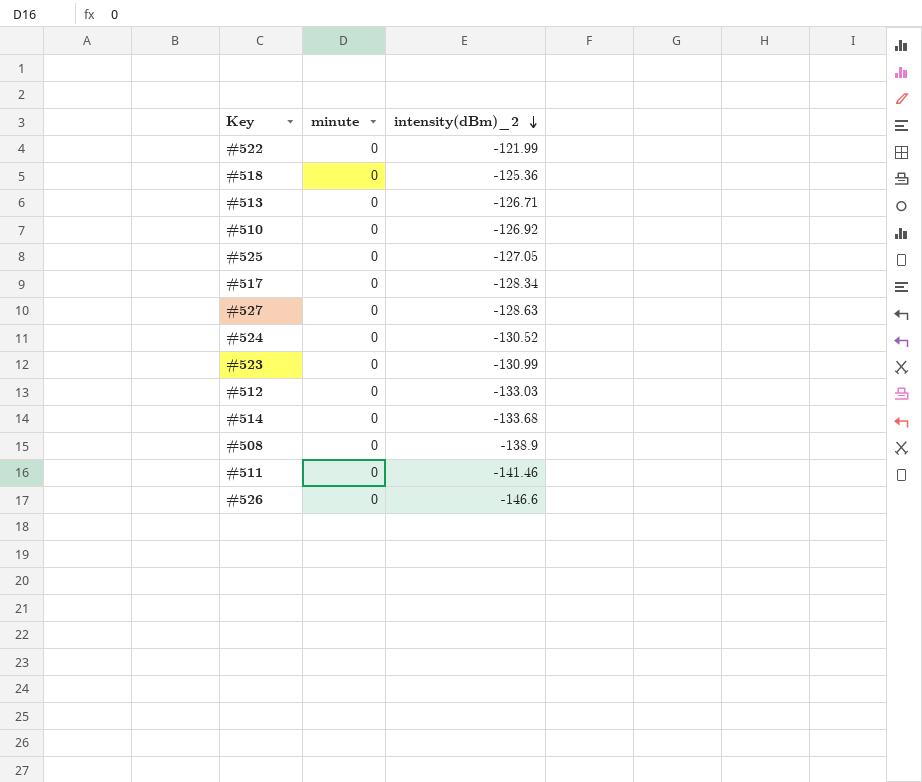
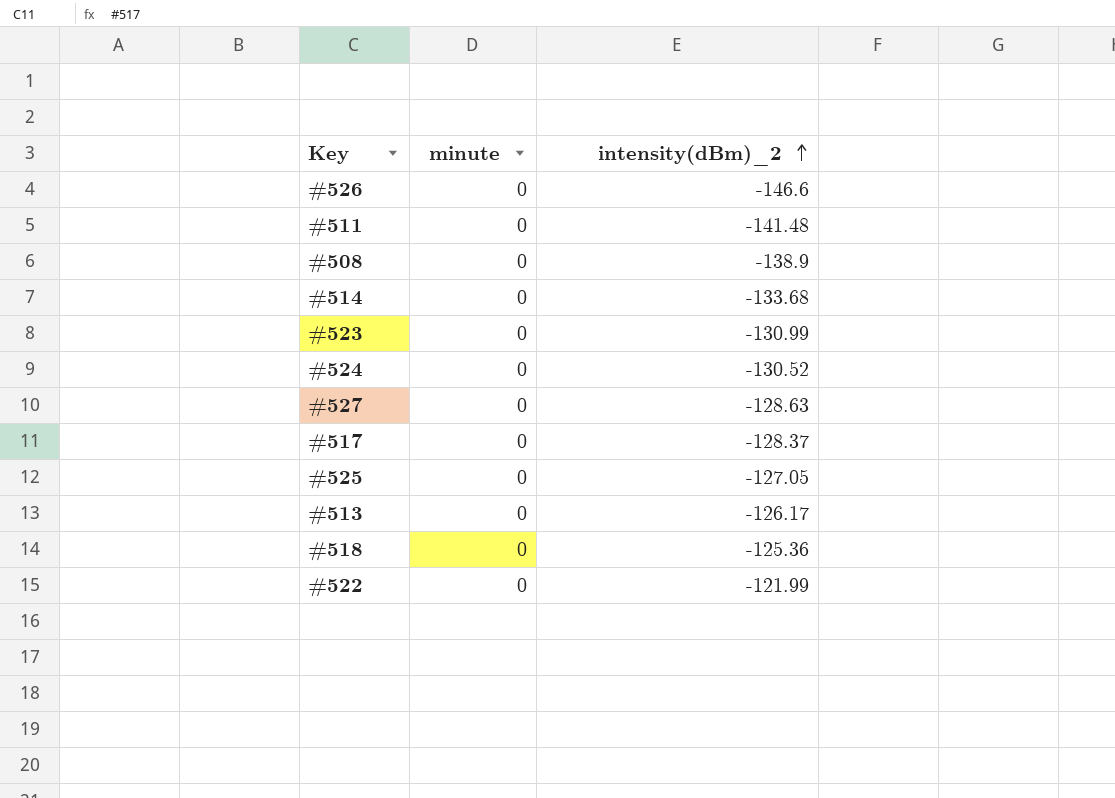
row order: intensity(dBm)_2 descending -> intensity(dBm)_2 ascending
row #510: 0 | -126.92 -> none
row #512: 0 | -133.03 -> none
#511 | intensity(dBm)_2: -141.46 -> -141.48
#517 | intensity(dBm)_2: -128.34 -> -128.37
#513 | intensity(dBm)_2: -126.71 -> -126.17

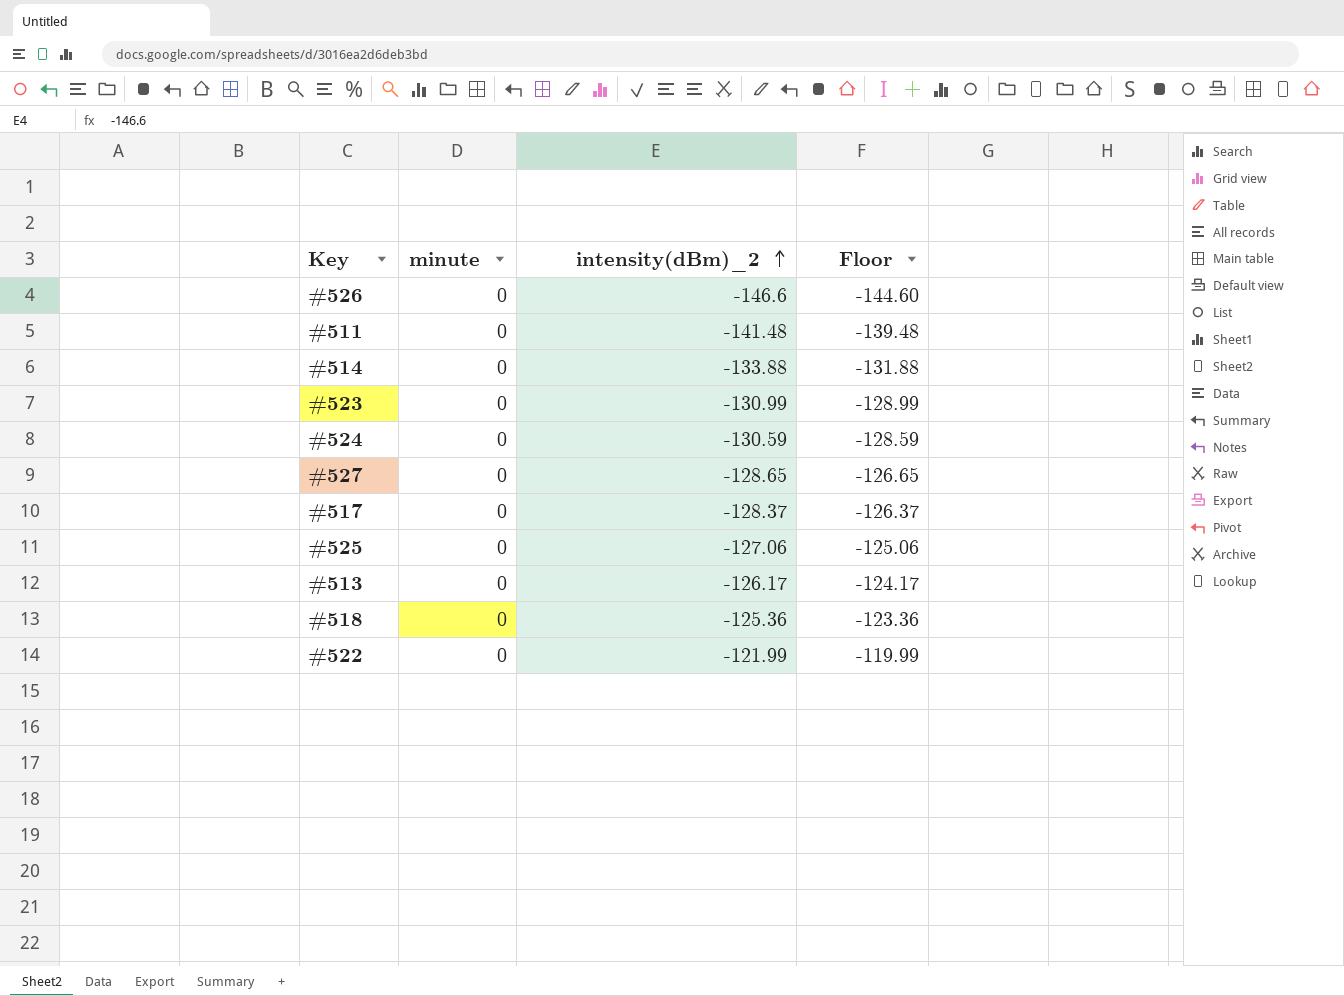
column Floor | formula: none -> [intensity(dBm)_2] + 2
row #508: 0 | -138.9 -> none
#514 | intensity(dBm)_2: -133.68 -> -133.88
#524 | intensity(dBm)_2: -130.52 -> -130.59
#527 | intensity(dBm)_2: -128.63 -> -128.65
#525 | intensity(dBm)_2: -127.05 -> -127.06

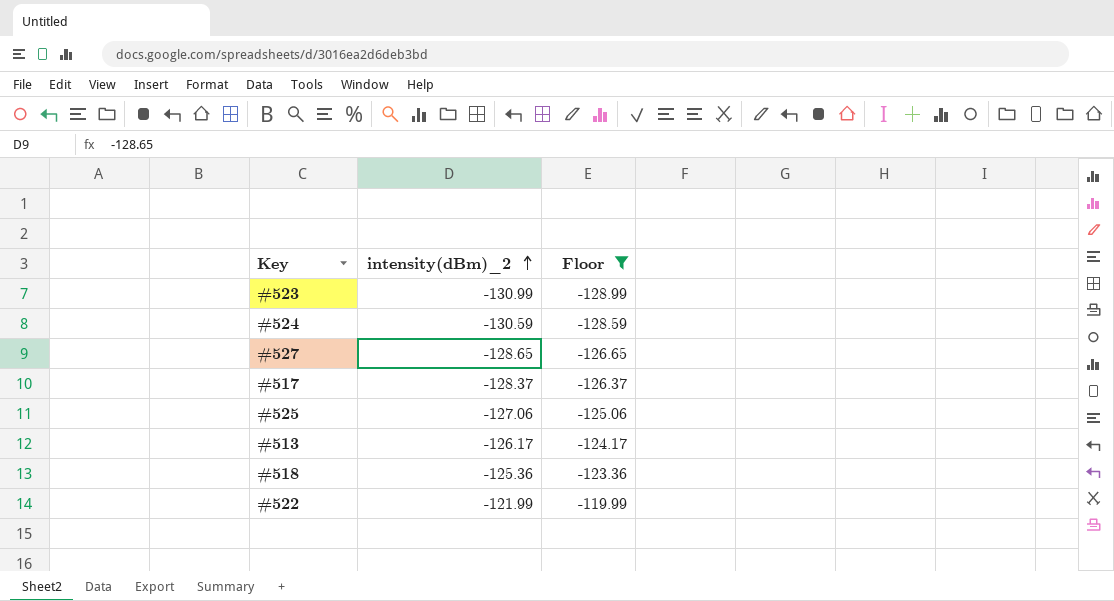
filter: none -> Floor >= -128.99
column minute | position: 2 -> none

